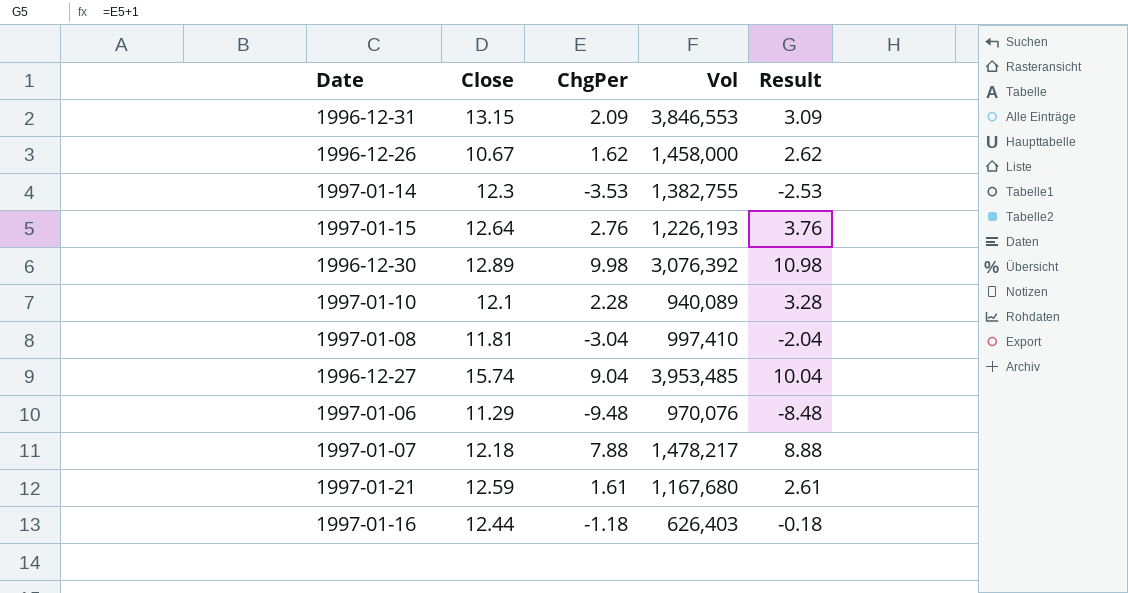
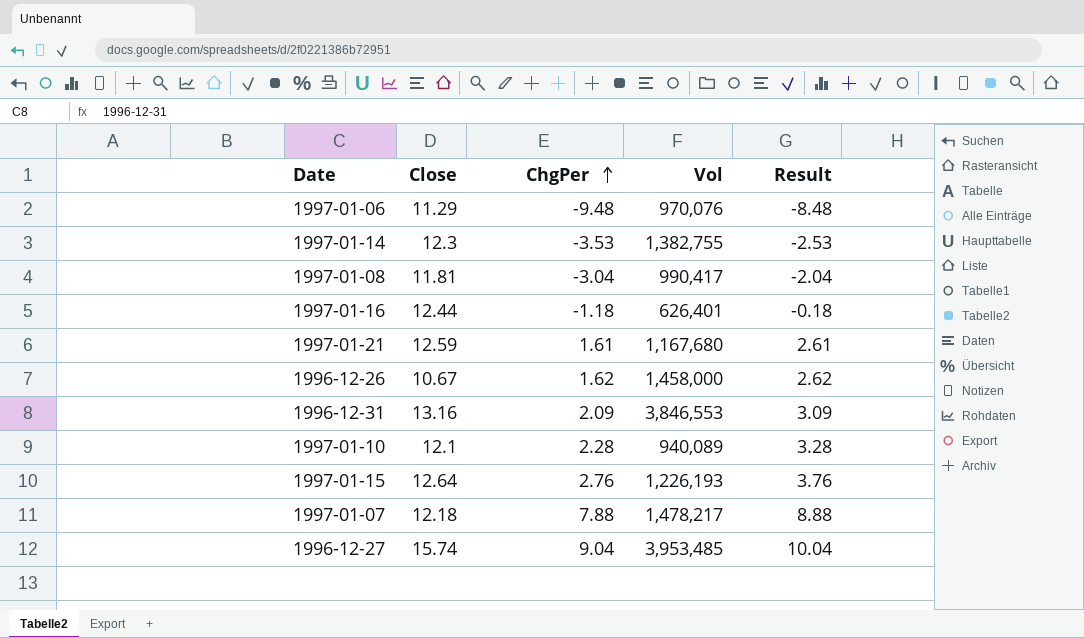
row order: none -> ChgPer ascending
row 1996-12-30: 12.89 | 9.98 | 3,076,392 | 10.98 -> none
1997-01-08 | Vol: 997,410 -> 990,417
1997-01-16 | Vol: 626,403 -> 626,401
1996-12-31 | Close: 13.15 -> 13.16

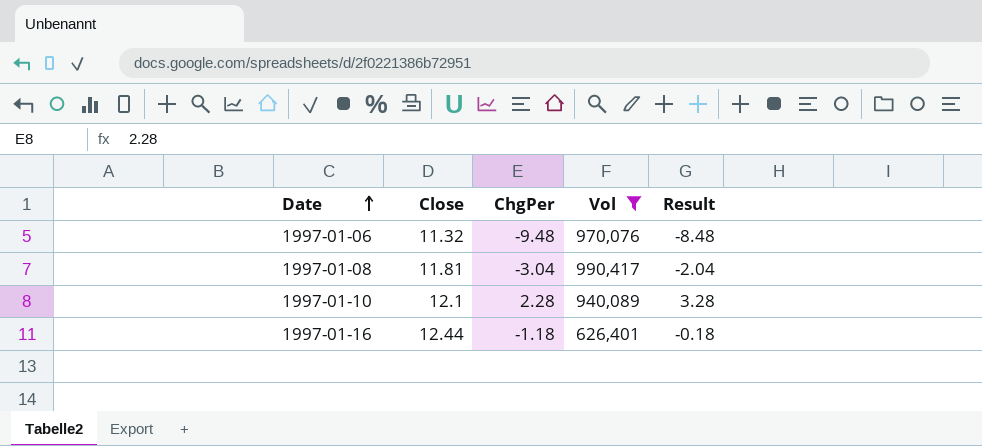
filter: none -> Vol <= 990,417
row order: ChgPer ascending -> Date ascending
1997-01-06 | Close: 11.29 -> 11.32

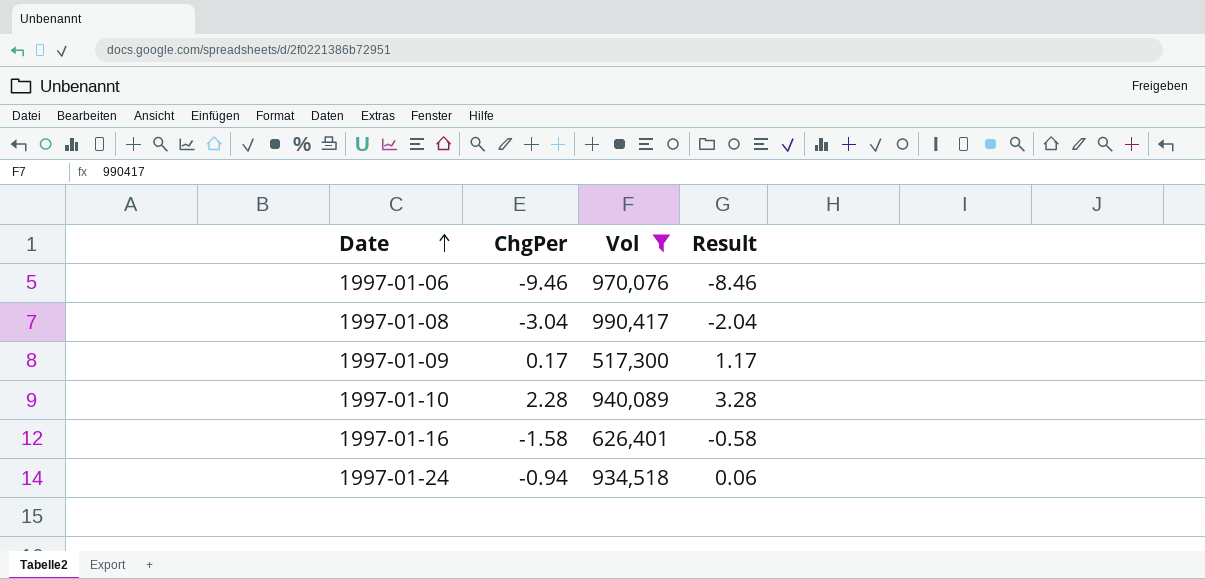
column Close | position: 2 -> none
1997-01-06 | ChgPer: -9.48 -> -9.46
1997-01-06 | Result: -8.48 -> -8.46
row 1997-01-09: none -> 0.17 | 517,300 | 1.17
1997-01-16 | ChgPer: -1.18 -> -1.58
1997-01-16 | Result: -0.18 -> -0.58
row 1997-01-24: none -> -0.94 | 934,518 | 0.06

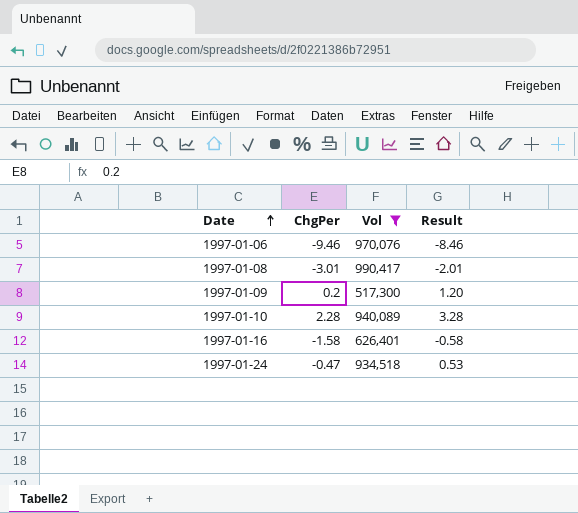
1997-01-08 | ChgPer: -3.04 -> -3.01
1997-01-08 | Result: -2.04 -> -2.01
1997-01-09 | ChgPer: 0.17 -> 0.2
1997-01-09 | Result: 1.17 -> 1.20
1997-01-24 | ChgPer: -0.94 -> -0.47
1997-01-24 | Result: 0.06 -> 0.53

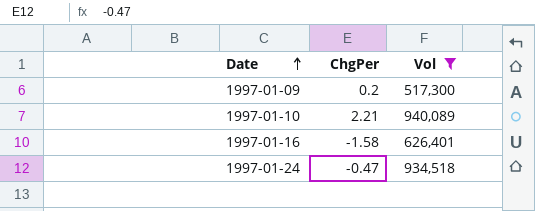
column Result | formula: [ChgPer] + 1 -> none
row 1997-01-06: -9.46 | 970,076 | -8.46 -> none
row 1997-01-08: -3.01 | 990,417 | -2.01 -> none
1997-01-10 | ChgPer: 2.28 -> 2.21

